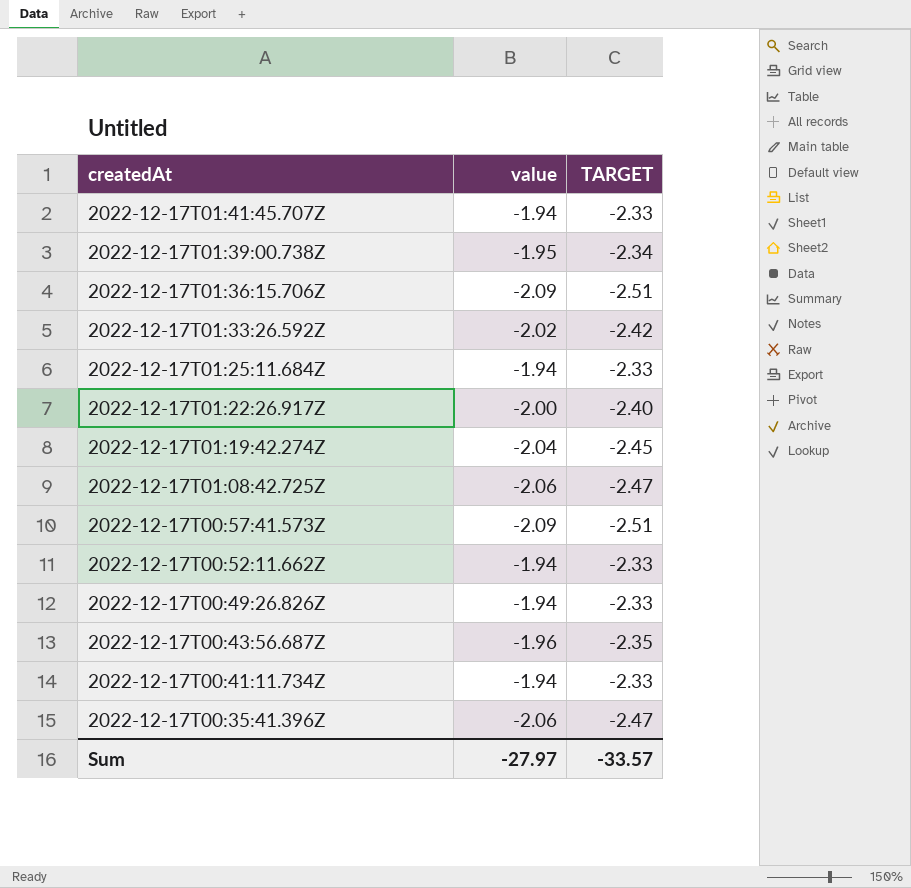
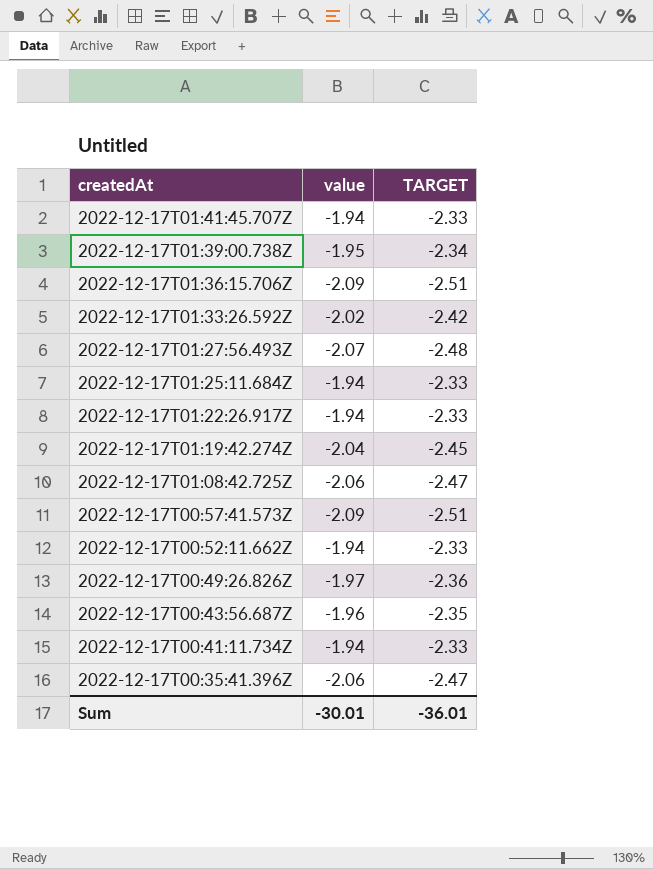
row 2022-12-17T01:27:56.493Z: none -> -2.07 | -2.48
2022-12-17T01:22:26.917Z | value: -2.00 -> -1.94
2022-12-17T01:22:26.917Z | TARGET: -2.40 -> -2.33
2022-12-17T00:49:26.826Z | value: -1.94 -> -1.97
2022-12-17T00:49:26.826Z | TARGET: -2.33 -> -2.36
Sum | value: -27.97 -> -30.01
Sum | TARGET: -33.57 -> -36.01

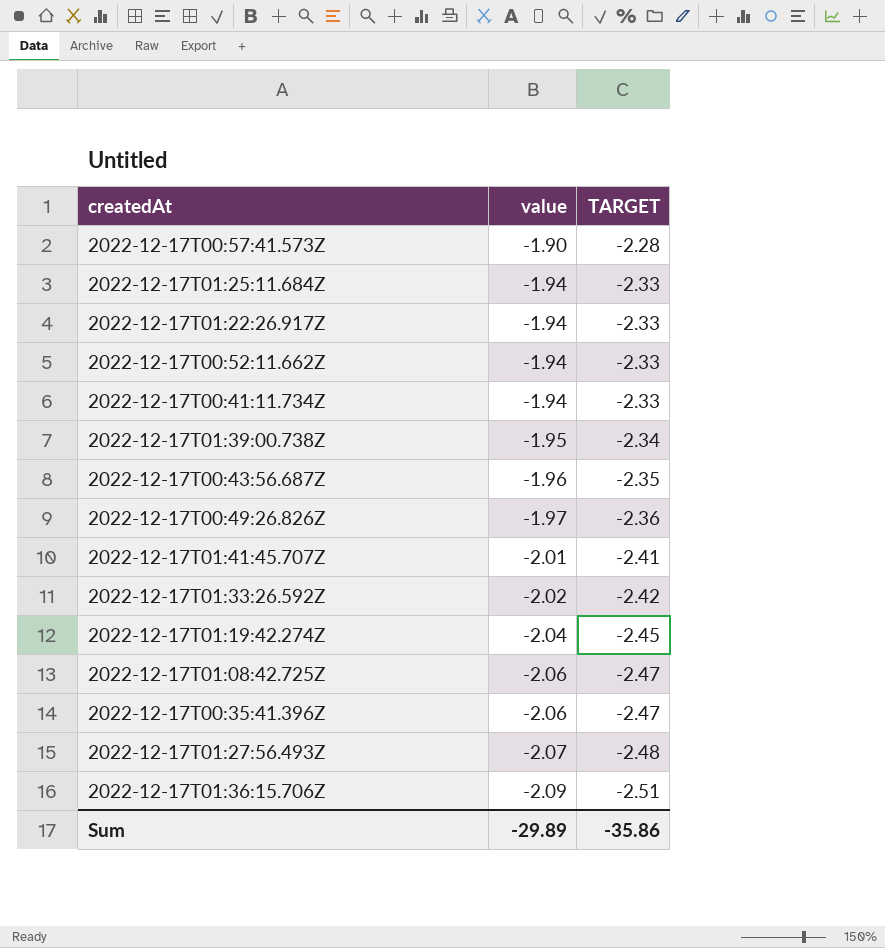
row order: createdAt descending -> value descending
2022-12-17T00:57:41.573Z | value: -2.09 -> -1.90
2022-12-17T00:57:41.573Z | TARGET: -2.51 -> -2.28
2022-12-17T01:41:45.707Z | value: -1.94 -> -2.01
2022-12-17T01:41:45.707Z | TARGET: -2.33 -> -2.41
Sum | value: -30.01 -> -29.89
Sum | TARGET: -36.01 -> -35.86

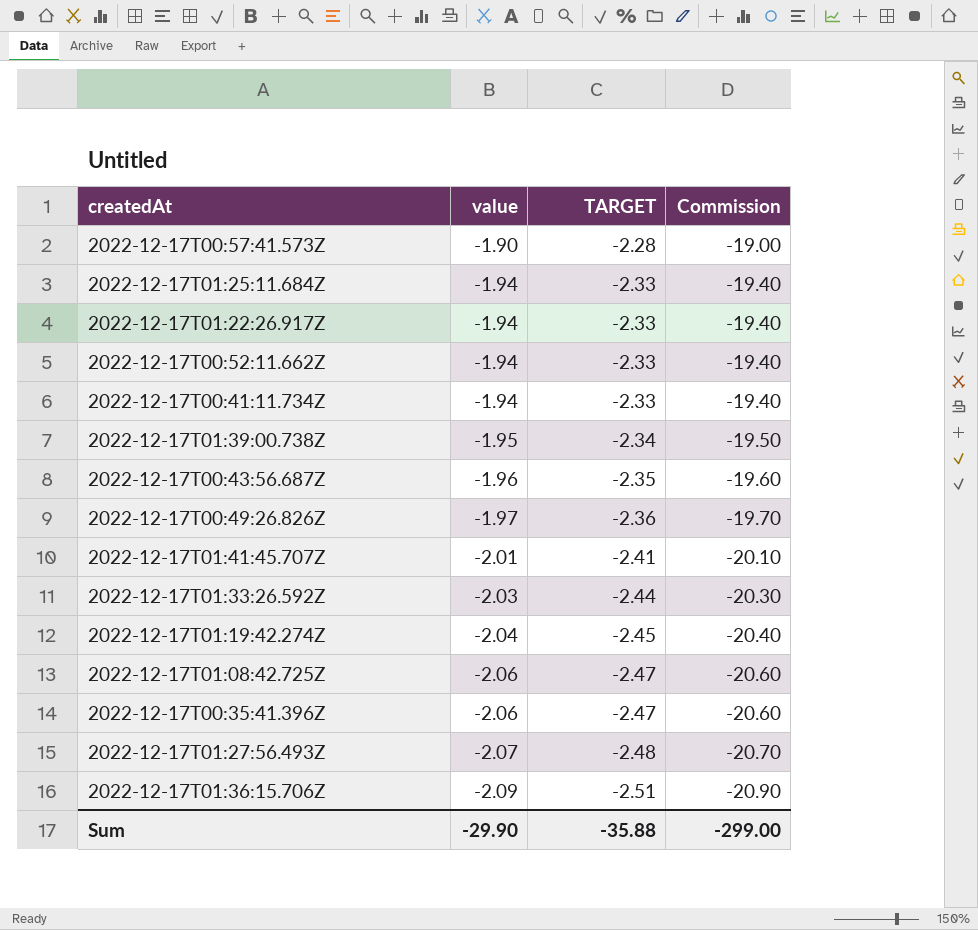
column Commission | formula: none -> [value] * 10
2022-12-17T01:33:26.592Z | value: -2.02 -> -2.03
2022-12-17T01:33:26.592Z | TARGET: -2.42 -> -2.44
Sum | value: -29.89 -> -29.90
Sum | TARGET: -35.86 -> -35.88

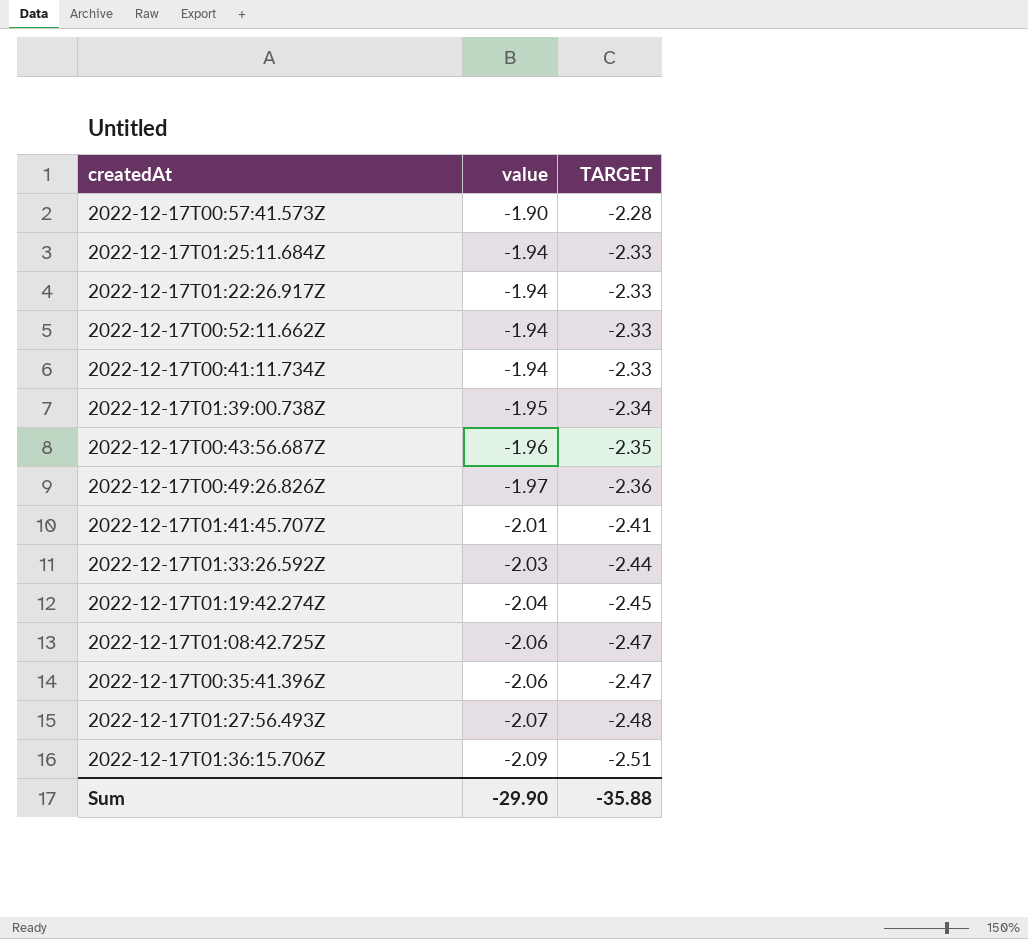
column Commission | formula: [value] * 10 -> none

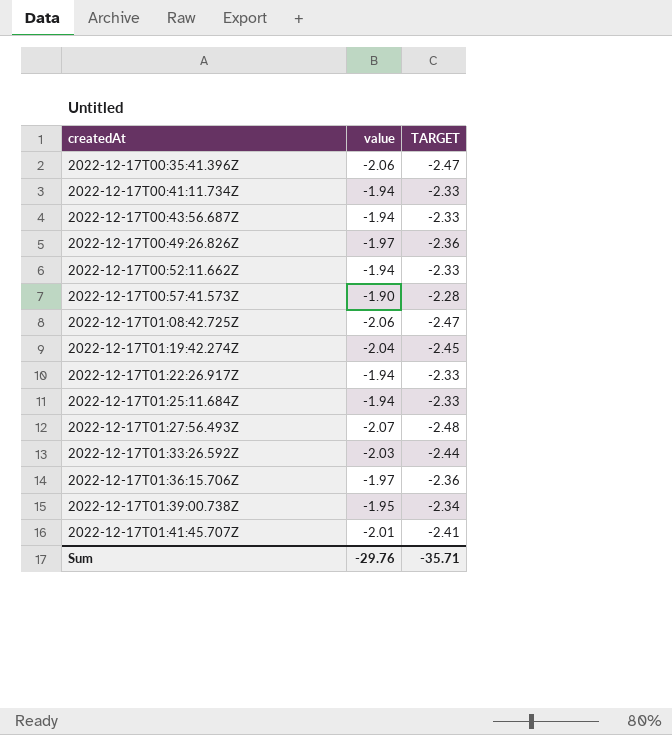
row order: value descending -> createdAt ascending
2022-12-17T00:43:56.687Z | value: -1.96 -> -1.94
2022-12-17T00:43:56.687Z | TARGET: -2.35 -> -2.33
2022-12-17T01:36:15.706Z | value: -2.09 -> -1.97
2022-12-17T01:36:15.706Z | TARGET: -2.51 -> -2.36
Sum | value: -29.90 -> -29.76
Sum | TARGET: -35.88 -> -35.71

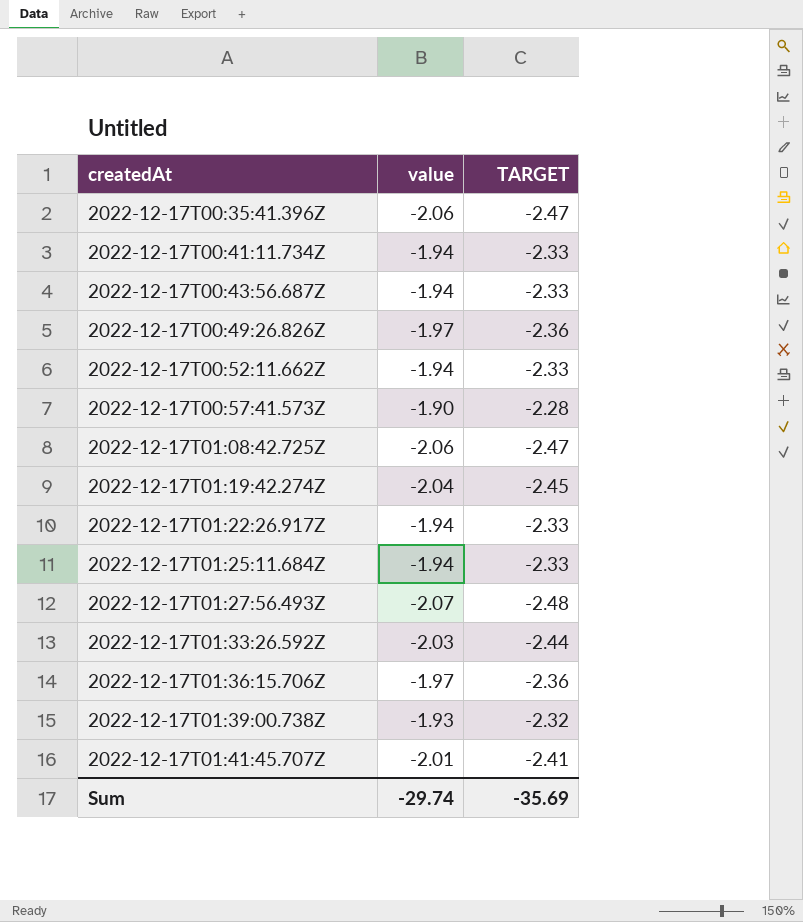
2022-12-17T01:39:00.738Z | value: -1.95 -> -1.93
2022-12-17T01:39:00.738Z | TARGET: -2.34 -> -2.32
Sum | value: -29.76 -> -29.74
Sum | TARGET: -35.71 -> -35.69

